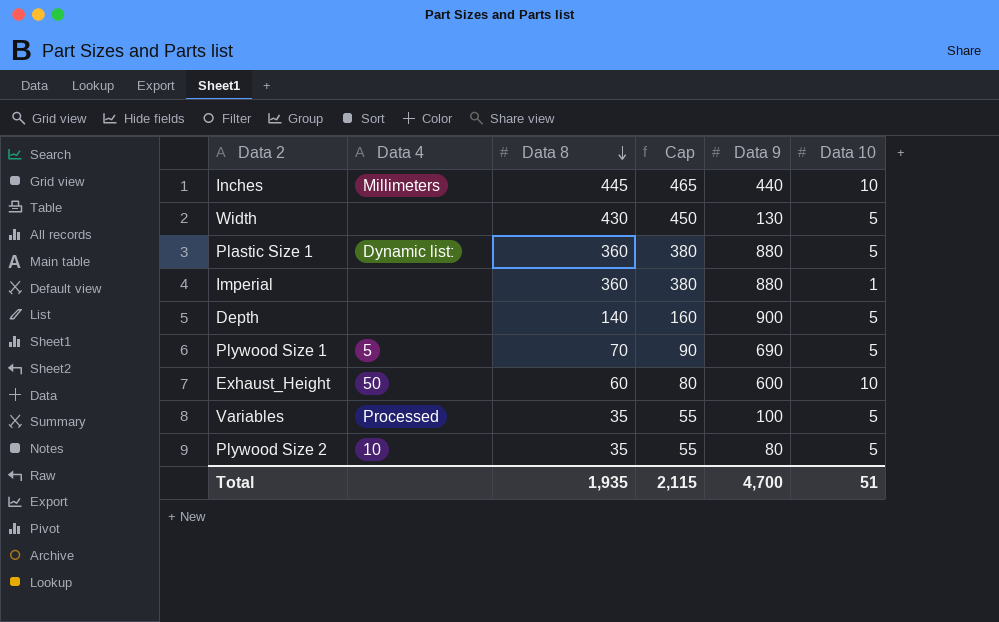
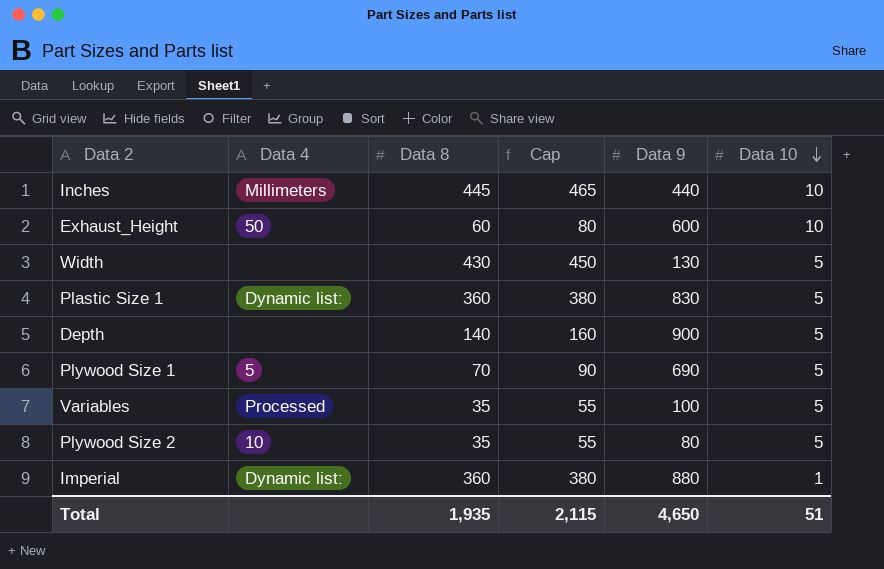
row order: Data 8 descending -> Data 10 descending
Plastic Size 1 | Data 9: 880 -> 830
Imperial | Data 4: none -> Dynamic list:
Total | Data 9: 4,700 -> 4,650

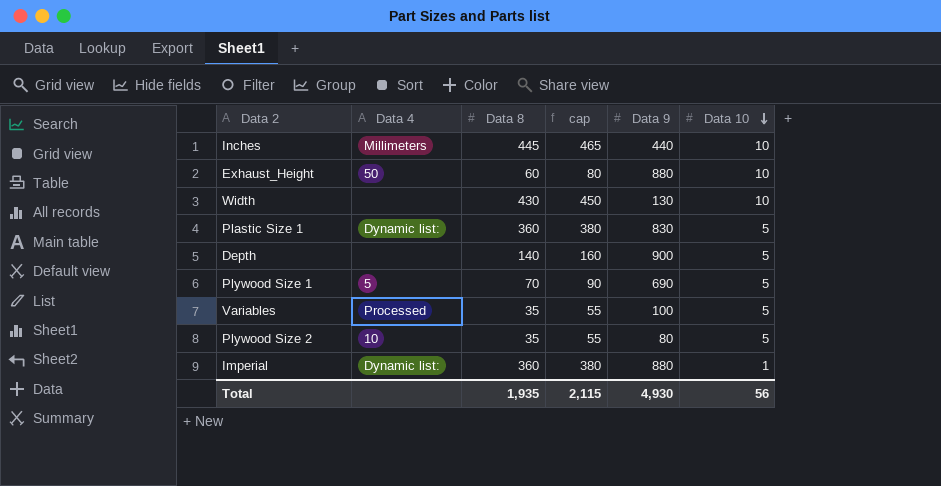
column name: Cap -> cap
Exhaust_Height | Data 9: 600 -> 880
Width | Data 10: 5 -> 10
Total | Data 9: 4,650 -> 4,930
Total | Data 10: 51 -> 56

